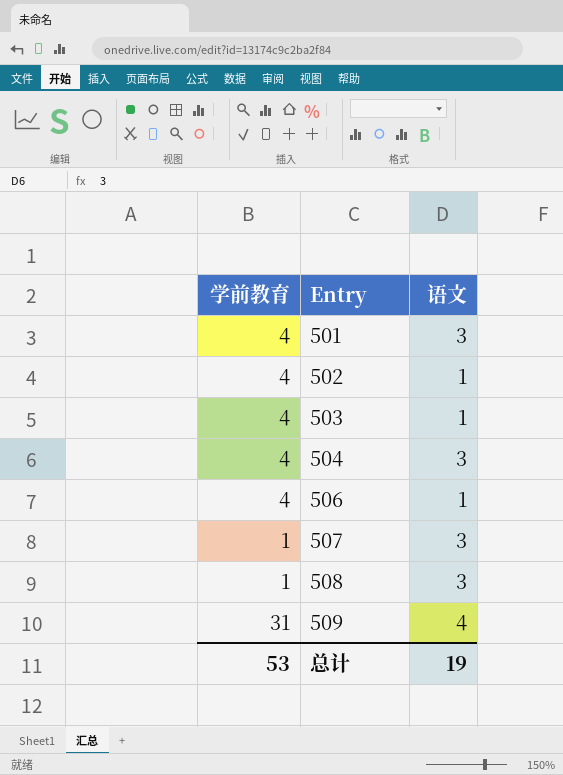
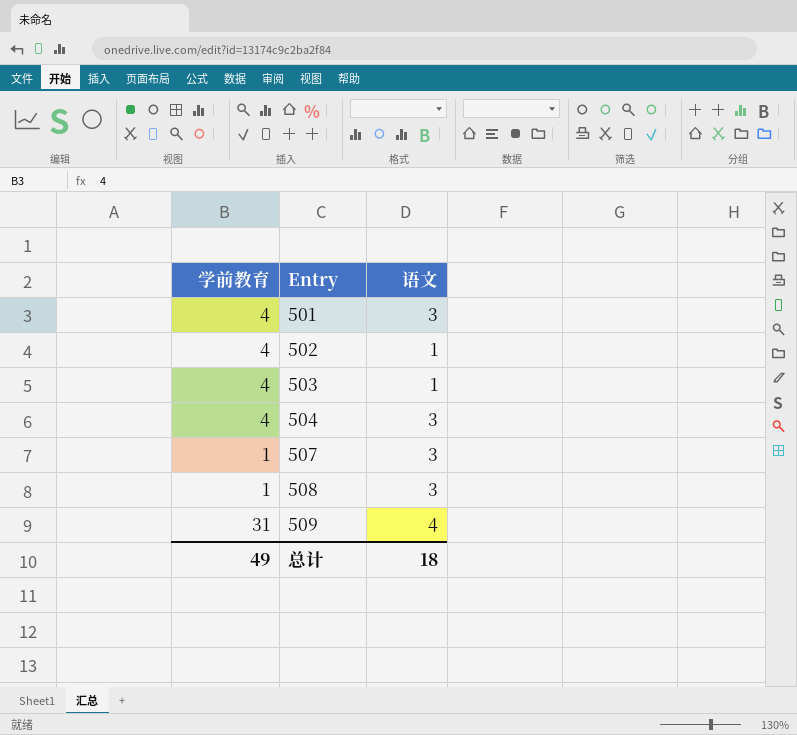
row 506: 4 | 1 -> none
总计 | 学前教育: 53 -> 49
总计 | 语文: 19 -> 18

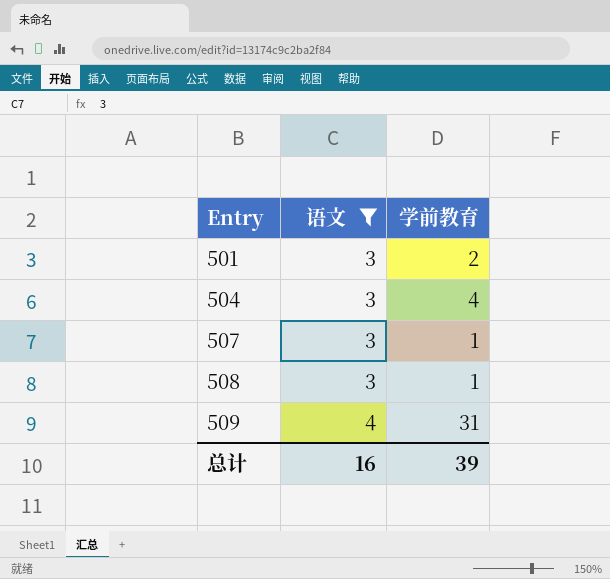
filter: none -> 语文 != 1
column 学前教育 | position: 1 -> 3
501 | 学前教育: 4 -> 2
总计 | 语文: 18 -> 16
总计 | 学前教育: 49 -> 39

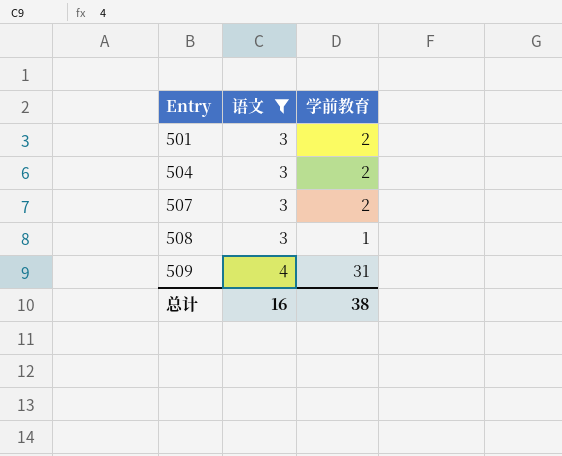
504 | 学前教育: 4 -> 2
507 | 学前教育: 1 -> 2
总计 | 学前教育: 39 -> 38

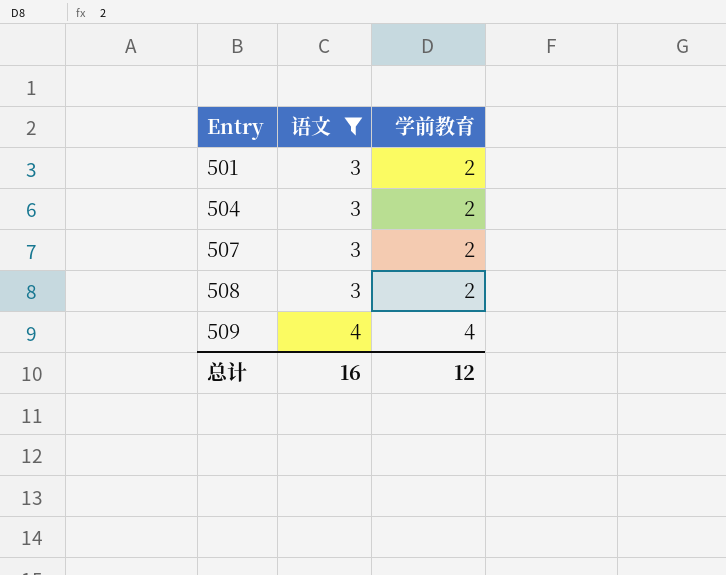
508 | 学前教育: 1 -> 2
509 | 学前教育: 31 -> 4
总计 | 学前教育: 38 -> 12

